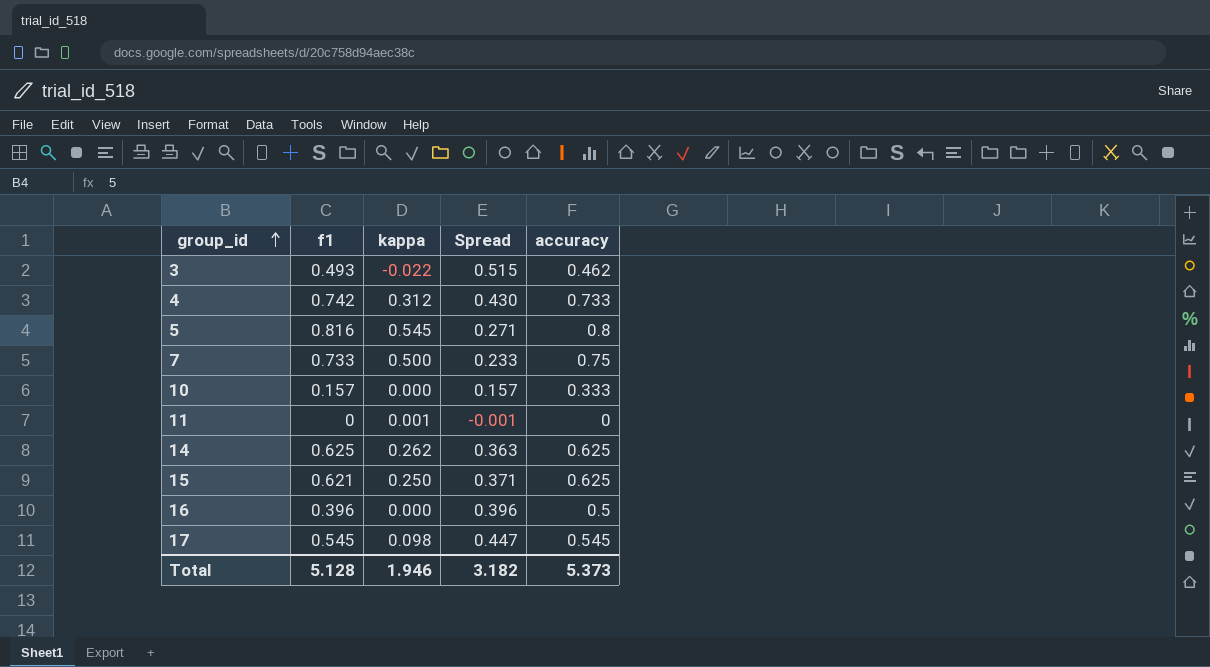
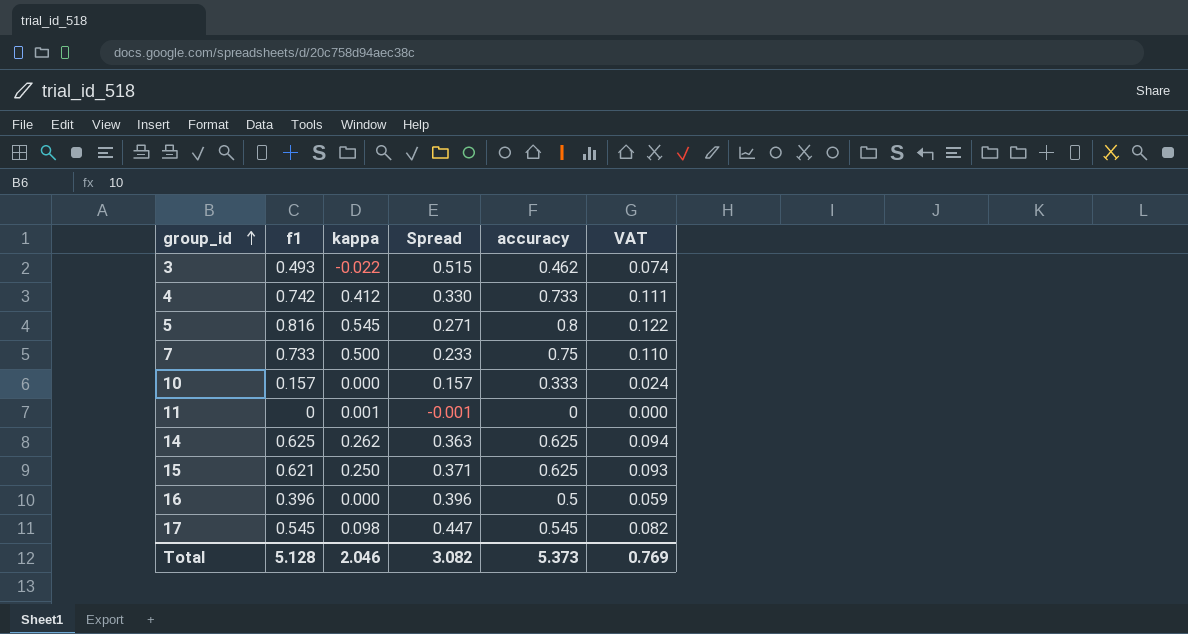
column VAT | formula: none -> [f1] * 0.15
4 | kappa: 0.312 -> 0.412
4 | Spread: 0.430 -> 0.330
Total | kappa: 1.946 -> 2.046
Total | Spread: 3.182 -> 3.082

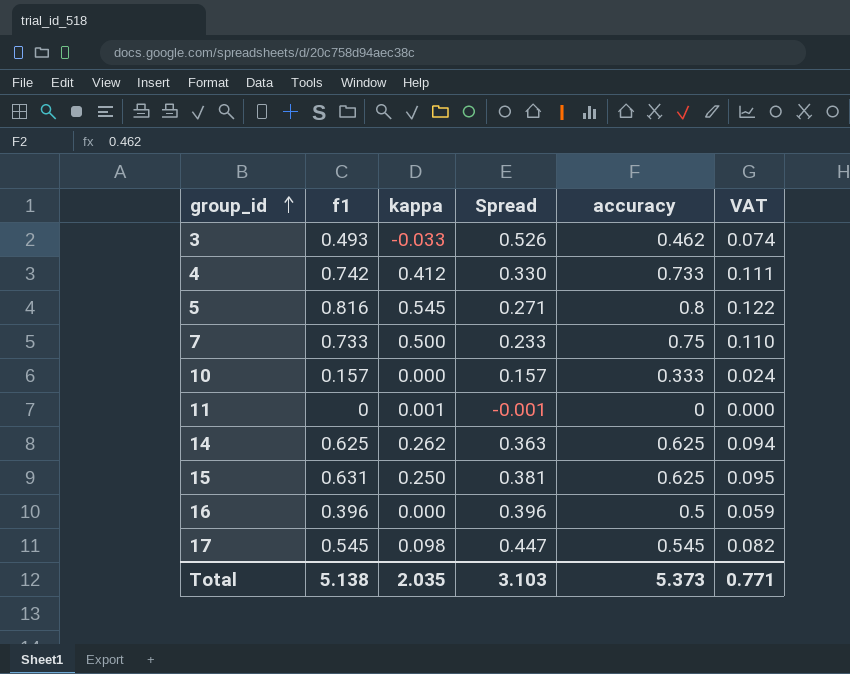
3 | kappa: -0.022 -> -0.033
3 | Spread: 0.515 -> 0.526
15 | f1: 0.621 -> 0.631
15 | Spread: 0.371 -> 0.381
15 | VAT: 0.093 -> 0.095
Total | f1: 5.128 -> 5.138
Total | kappa: 2.046 -> 2.035
Total | Spread: 3.082 -> 3.103
Total | VAT: 0.769 -> 0.771

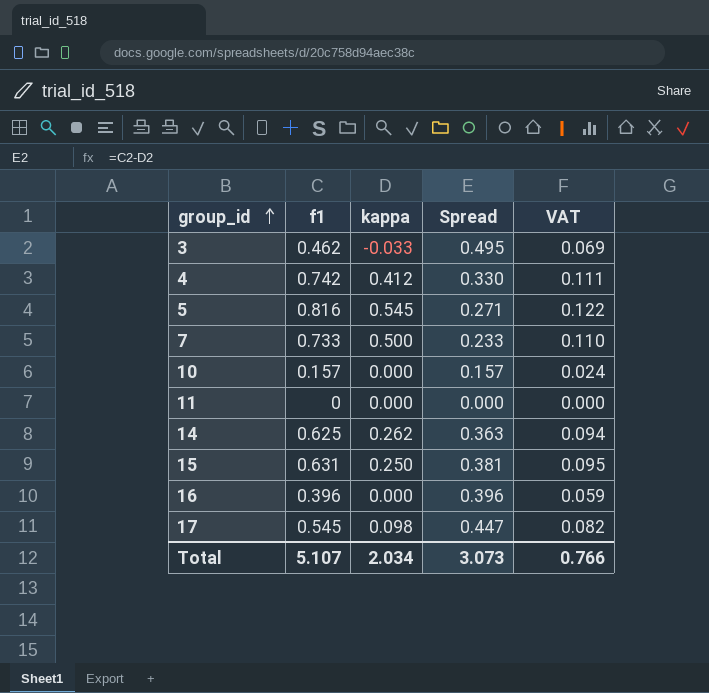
column accuracy | position: 5 -> none
3 | f1: 0.493 -> 0.462
3 | Spread: 0.526 -> 0.495
3 | VAT: 0.074 -> 0.069
11 | kappa: 0.001 -> 0.000
11 | Spread: -0.001 -> 0.000
Total | f1: 5.138 -> 5.107
Total | kappa: 2.035 -> 2.034
Total | Spread: 3.103 -> 3.073
Total | VAT: 0.771 -> 0.766

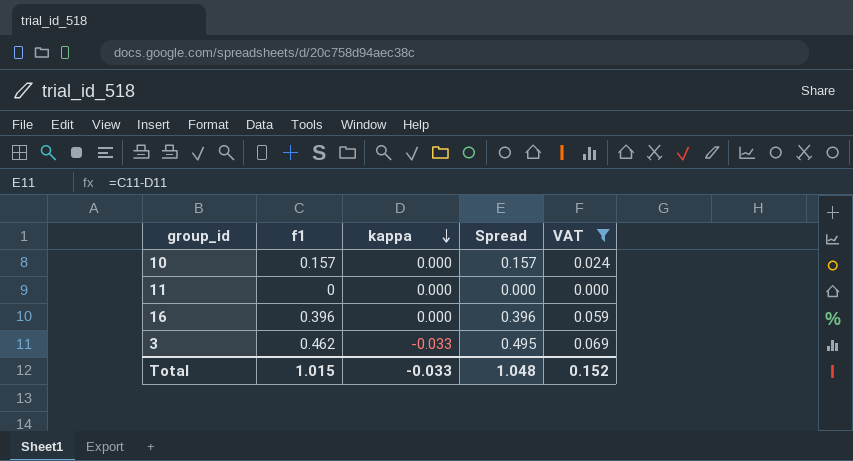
filter: none -> VAT <= 0.069
row order: group_id ascending -> kappa descending
Total | f1: 5.107 -> 1.015
Total | kappa: 2.034 -> -0.033
Total | Spread: 3.073 -> 1.048
Total | VAT: 0.766 -> 0.152

